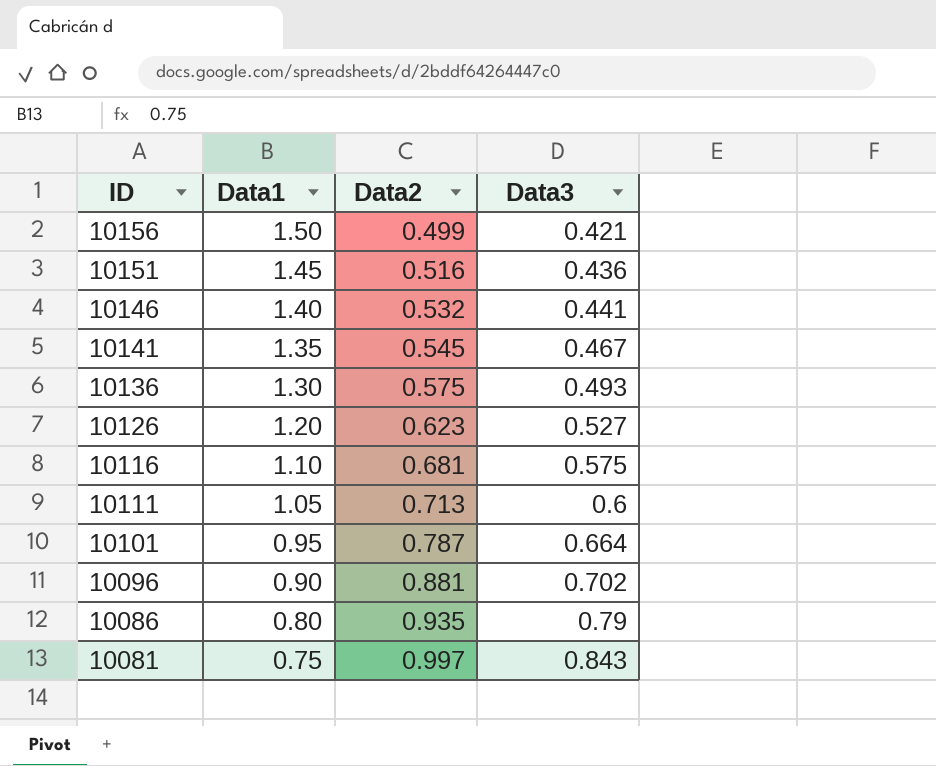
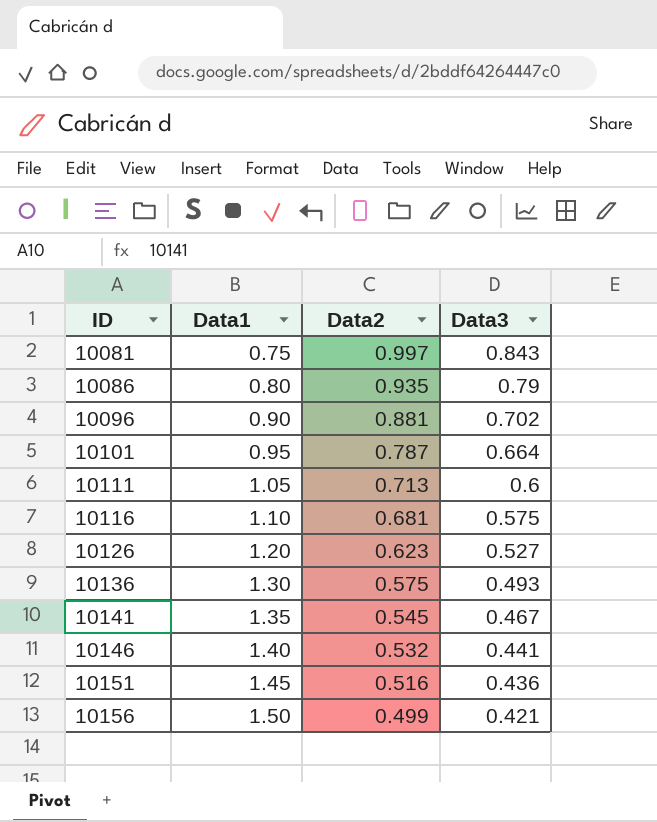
row order: ID descending -> ID ascending

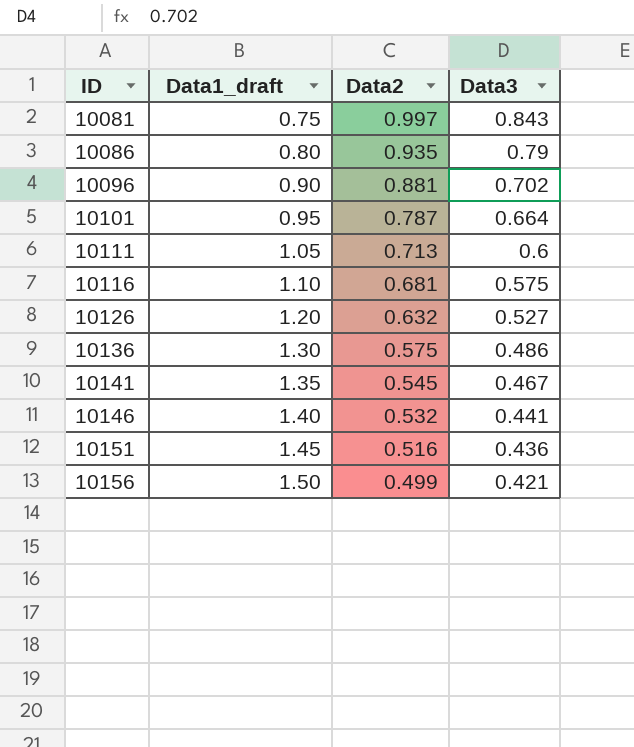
column name: Data1 -> Data1_draft
10126 | Data2: 0.623 -> 0.632
10136 | Data3: 0.493 -> 0.486

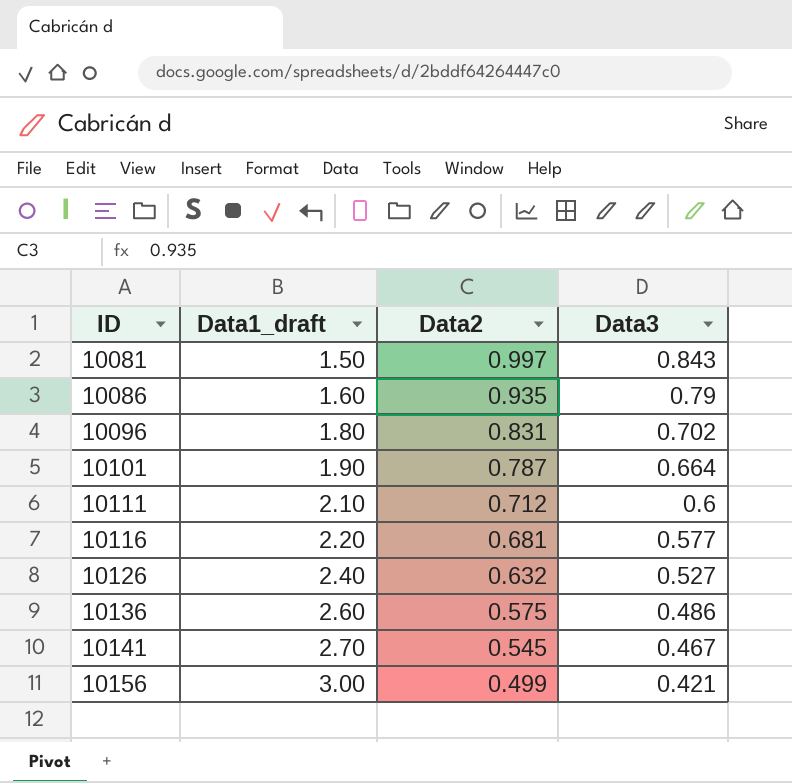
row 10146: 1.40 | 0.532 | 0.441 -> none
row 10151: 1.45 | 0.516 | 0.436 -> none
10081 | Data1_draft: 0.75 -> 1.50
10086 | Data1_draft: 0.80 -> 1.60
10096 | Data1_draft: 0.90 -> 1.80
10096 | Data2: 0.881 -> 0.831
10101 | Data1_draft: 0.95 -> 1.90
10111 | Data1_draft: 1.05 -> 2.10
10111 | Data2: 0.713 -> 0.712
10116 | Data1_draft: 1.10 -> 2.20
10116 | Data3: 0.575 -> 0.577
10126 | Data1_draft: 1.20 -> 2.40
10136 | Data1_draft: 1.30 -> 2.60
10141 | Data1_draft: 1.35 -> 2.70
10156 | Data1_draft: 1.50 -> 3.00

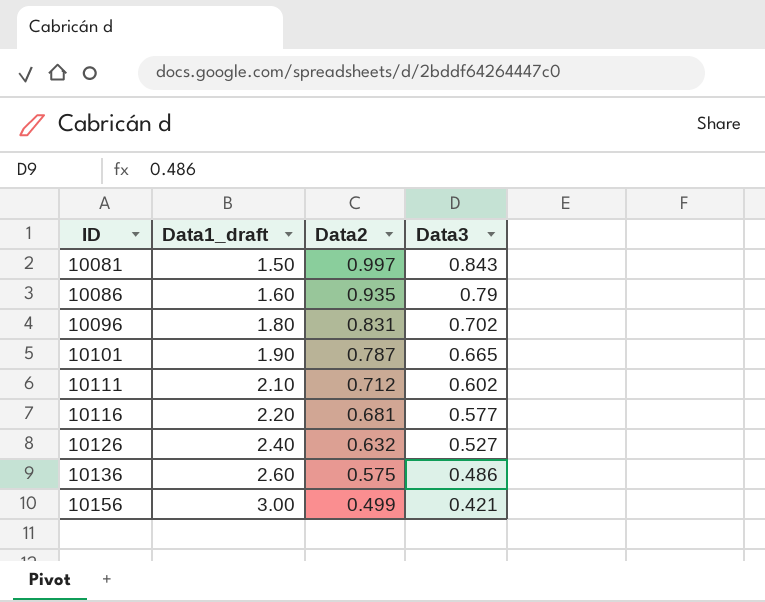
row 10141: 2.70 | 0.545 | 0.467 -> none
10101 | Data3: 0.664 -> 0.665
10111 | Data3: 0.6 -> 0.602

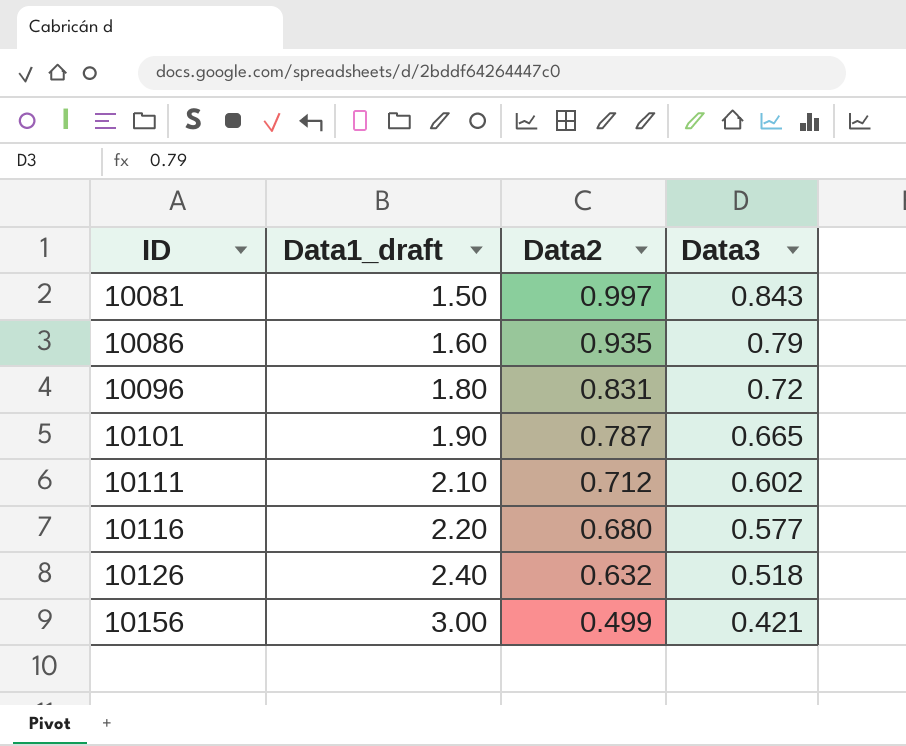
row 10136: 2.60 | 0.575 | 0.486 -> none
10096 | Data3: 0.702 -> 0.72
10116 | Data2: 0.681 -> 0.680
10126 | Data3: 0.527 -> 0.518

